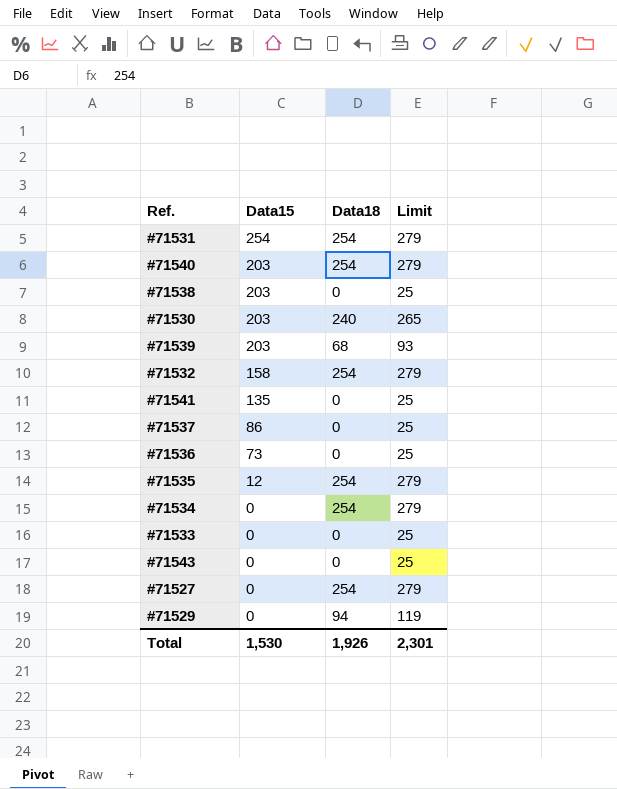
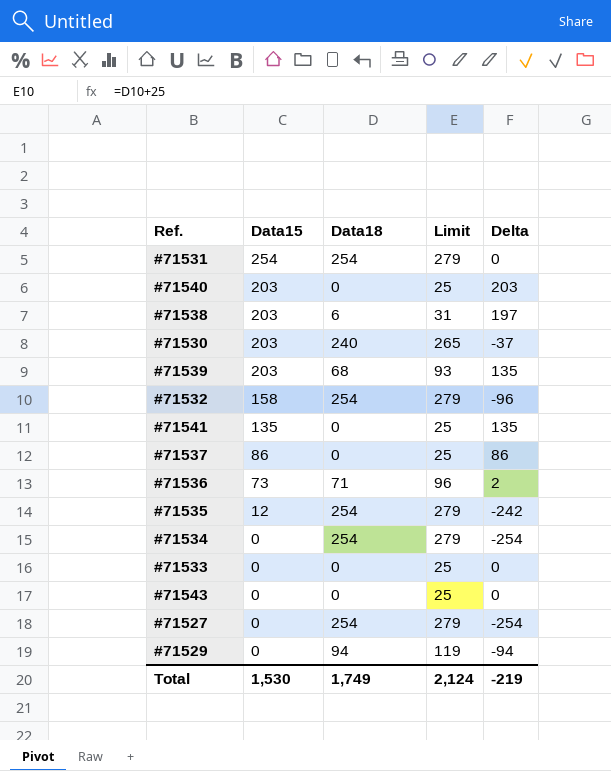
column Delta | formula: none -> [Data15] - [Data18]
#71540 | Data18: 254 -> 0
#71540 | Limit: 279 -> 25
#71538 | Data18: 0 -> 6
#71538 | Limit: 25 -> 31
#71536 | Data18: 0 -> 71
#71536 | Limit: 25 -> 96
Total | Data18: 1,926 -> 1,749
Total | Limit: 2,301 -> 2,124

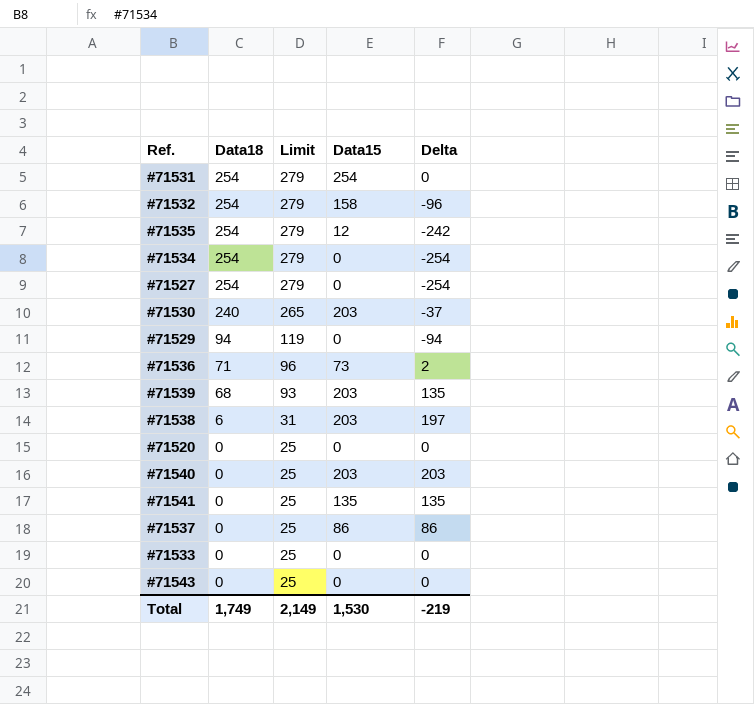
row order: Data15 descending -> Data18 descending
column Data15 | position: 2 -> 4
row #71520: none -> 0 | 25 | 0 | 0
Total | Limit: 2,124 -> 2,149

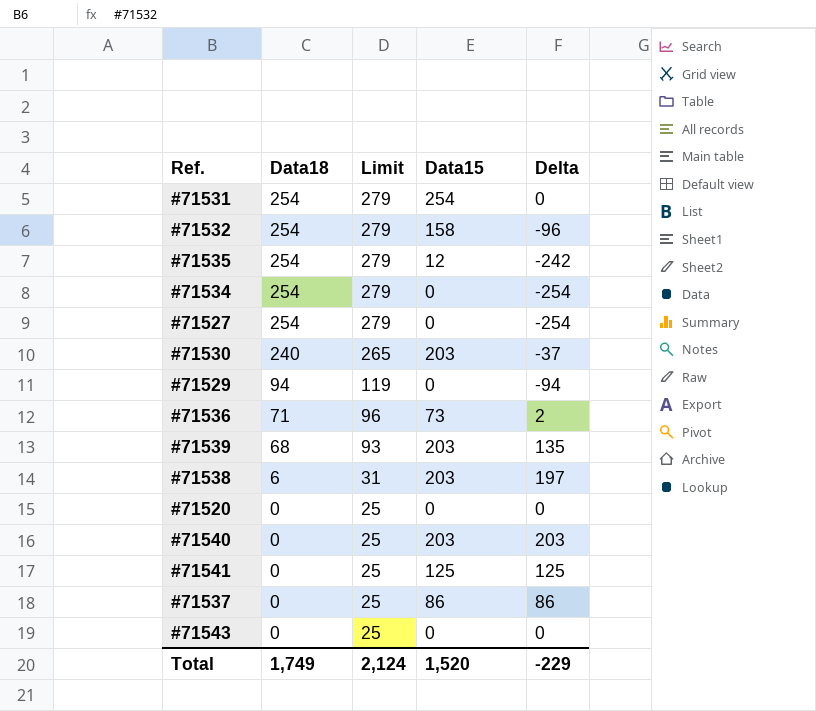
row #71533: 0 | 25 | 0 | 0 -> none
#71541 | Data15: 135 -> 125
#71541 | Delta: 135 -> 125
Total | Limit: 2,149 -> 2,124
Total | Data15: 1,530 -> 1,520
Total | Delta: -219 -> -229

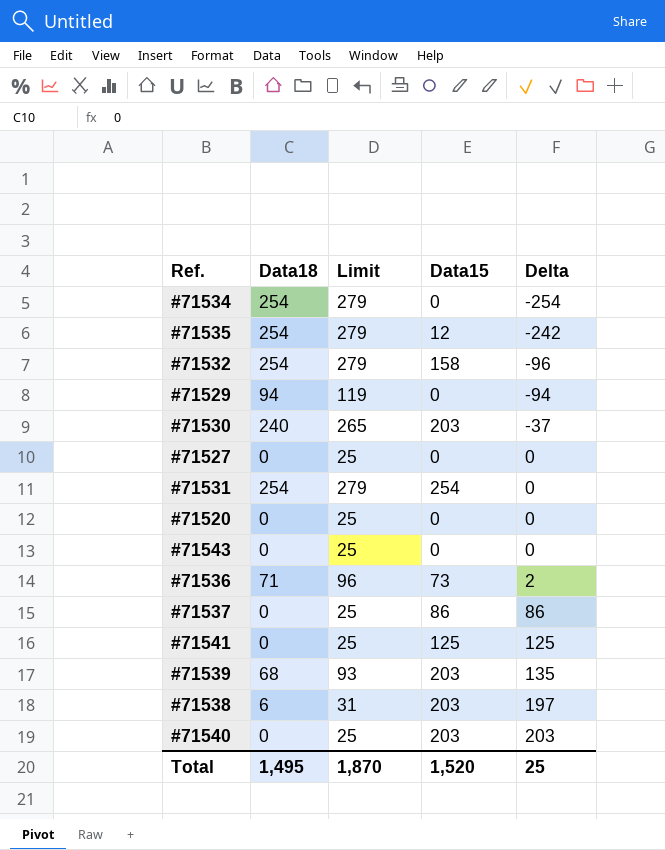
row order: Data18 descending -> Delta ascending
#71527 | Data18: 254 -> 0
#71527 | Limit: 279 -> 25
#71527 | Delta: -254 -> 0
Total | Data18: 1,749 -> 1,495
Total | Limit: 2,124 -> 1,870
Total | Delta: -229 -> 25

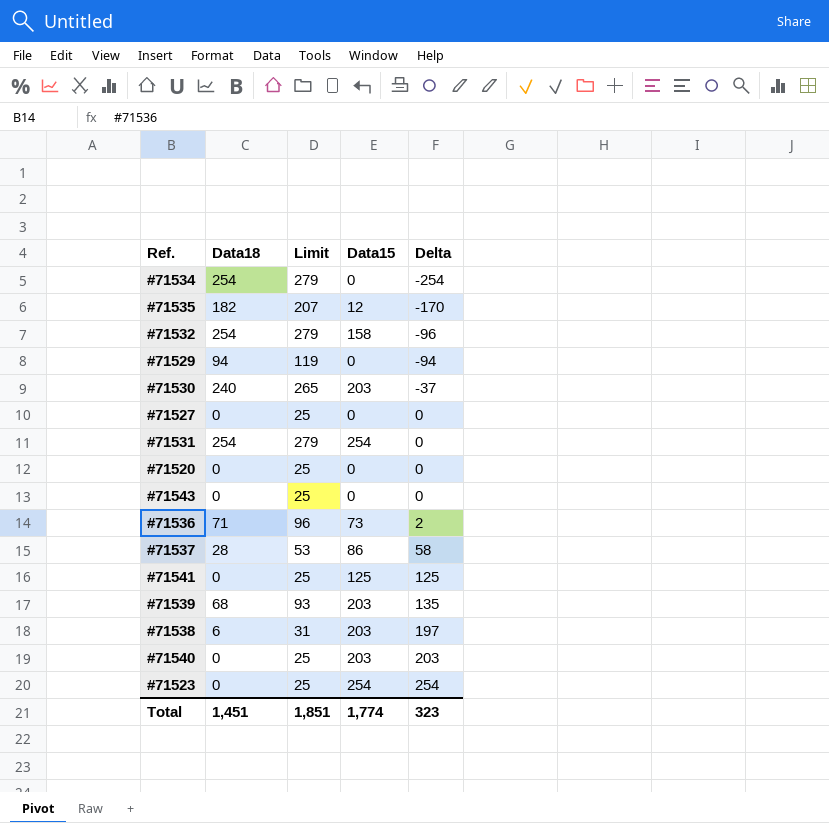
#71535 | Data18: 254 -> 182
#71535 | Limit: 279 -> 207
#71535 | Delta: -242 -> -170
#71537 | Data18: 0 -> 28
#71537 | Limit: 25 -> 53
#71537 | Delta: 86 -> 58
row #71523: none -> 0 | 25 | 254 | 254
Total | Data18: 1,495 -> 1,451
Total | Limit: 1,870 -> 1,851
Total | Data15: 1,520 -> 1,774
Total | Delta: 25 -> 323

